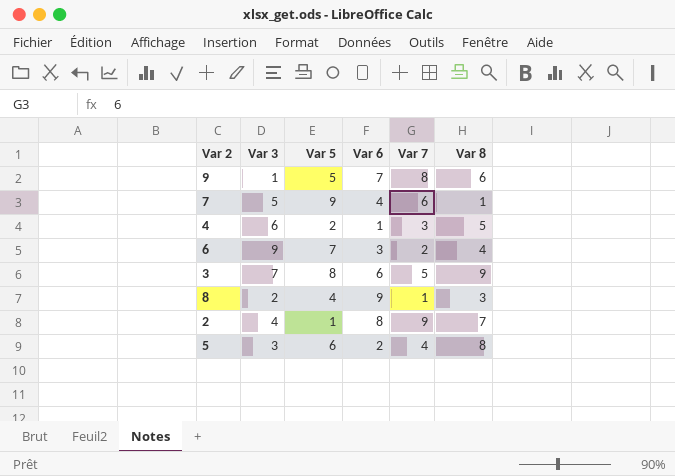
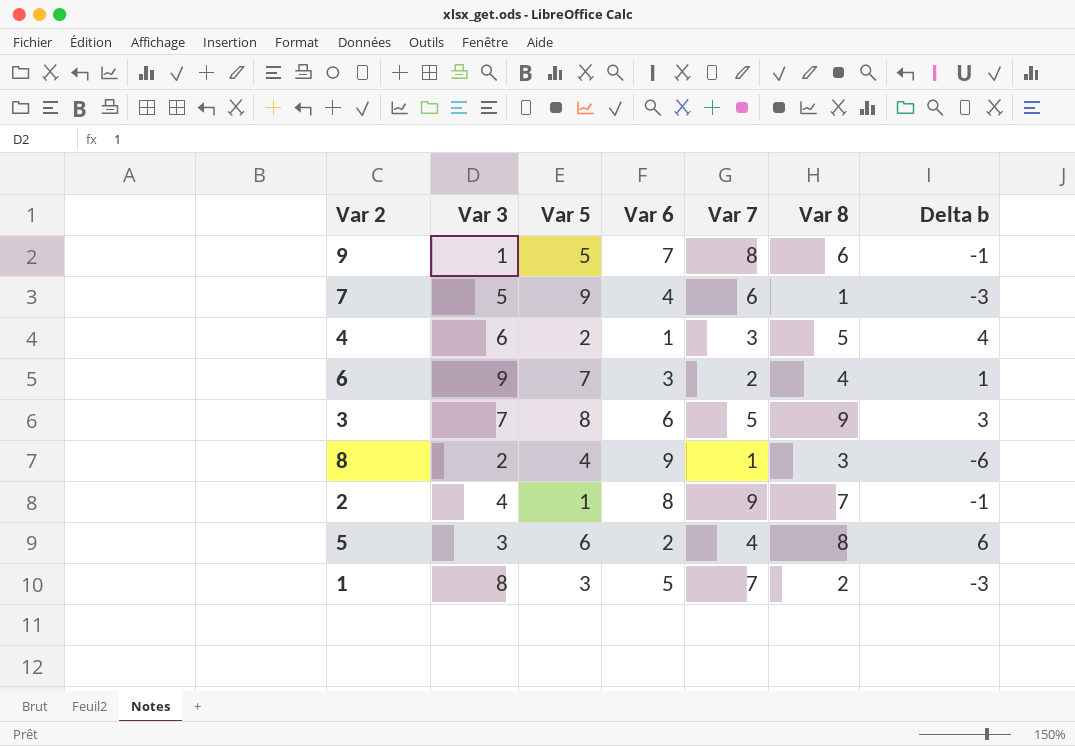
column Delta b | formula: none -> [Var 8] - [Var 6]
row 1: none -> 8 | 3 | 5 | 7 | 2 | -3

